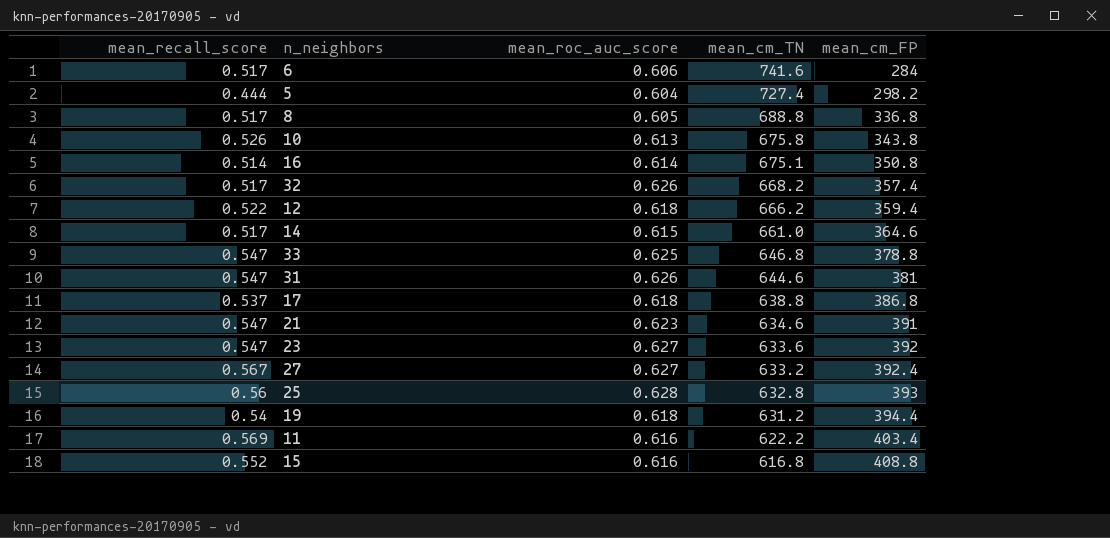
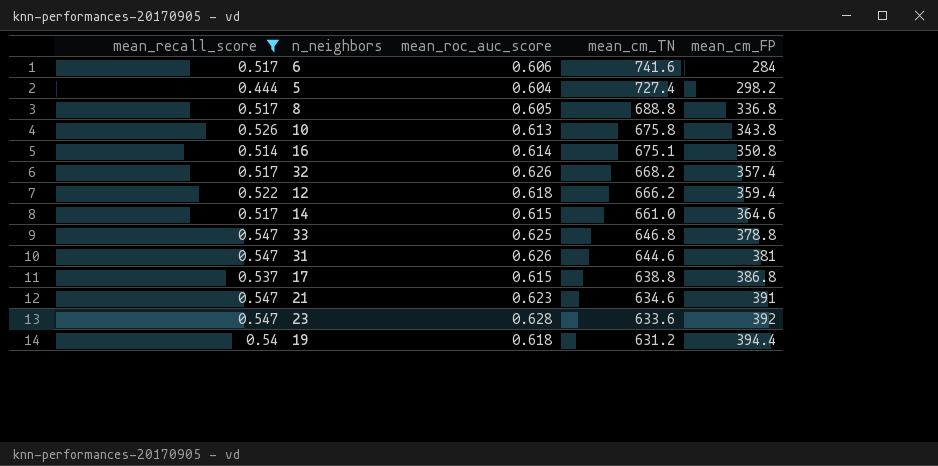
filter: none -> mean_recall_score <= 0.547
17 | mean_roc_auc_score: 0.618 -> 0.615
23 | mean_roc_auc_score: 0.627 -> 0.628

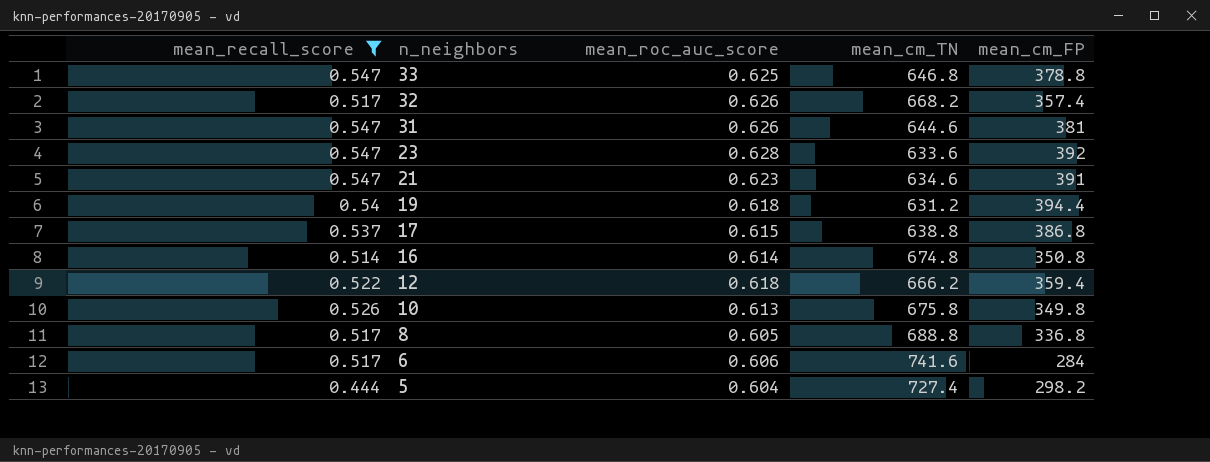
row order: mean_cm_TN descending -> n_neighbors descending
row 14: 0.517 | 0.615 | 661.0 | 364.6 -> none
16 | mean_cm_TN: 675.1 -> 674.8
10 | mean_cm_FP: 343.8 -> 349.8

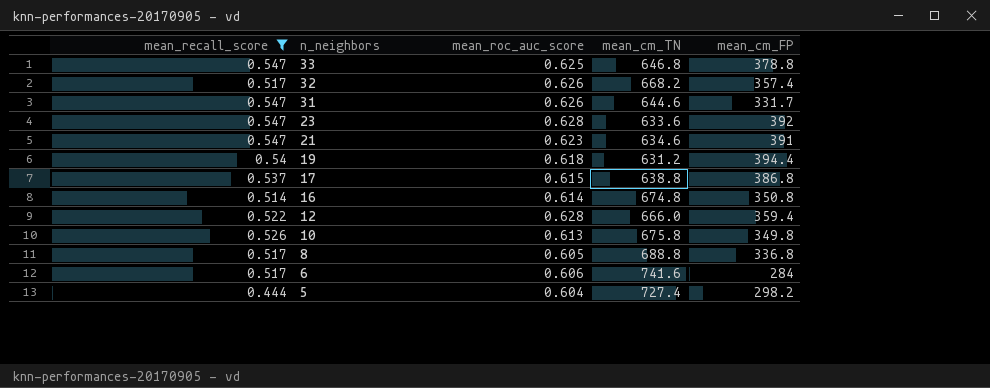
31 | mean_cm_FP: 381 -> 331.7
12 | mean_roc_auc_score: 0.618 -> 0.628
12 | mean_cm_TN: 666.2 -> 666.0

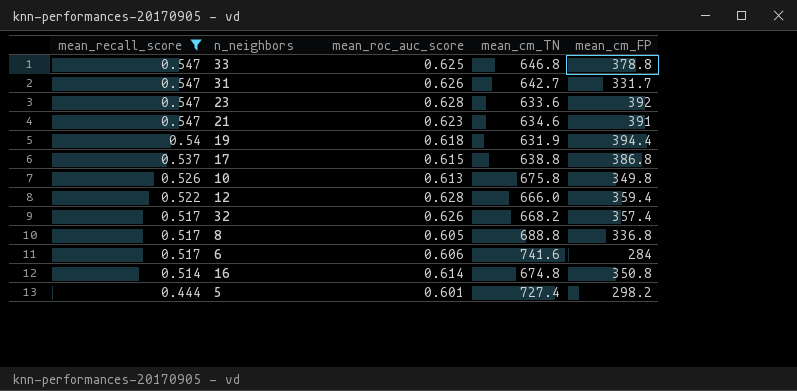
row order: n_neighbors descending -> mean_recall_score descending
31 | mean_cm_TN: 644.6 -> 642.7
19 | mean_cm_TN: 631.2 -> 631.9
5 | mean_roc_auc_score: 0.604 -> 0.601

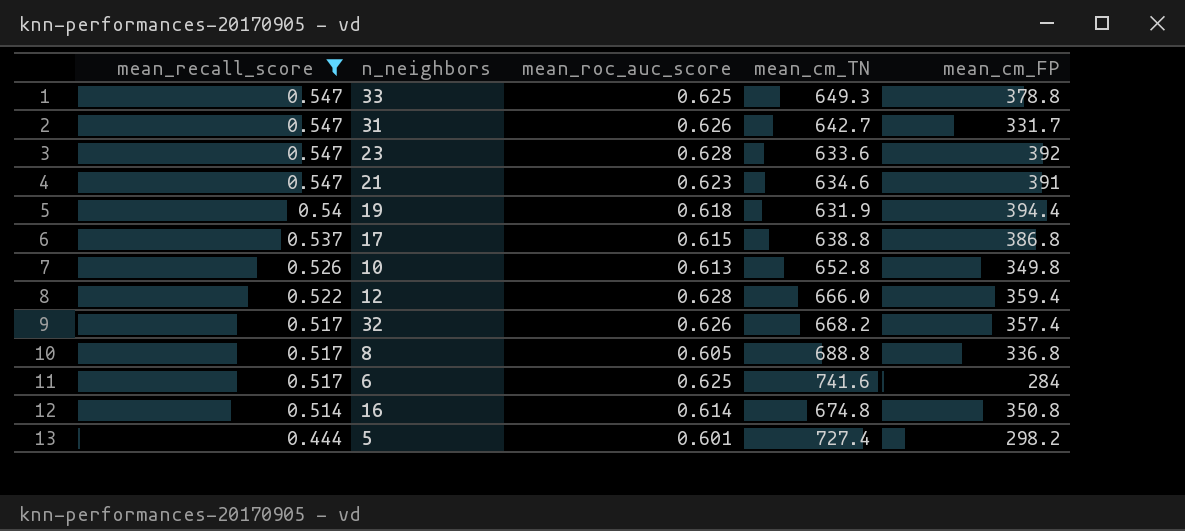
33 | mean_cm_TN: 646.8 -> 649.3
10 | mean_cm_TN: 675.8 -> 652.8
6 | mean_roc_auc_score: 0.606 -> 0.625

